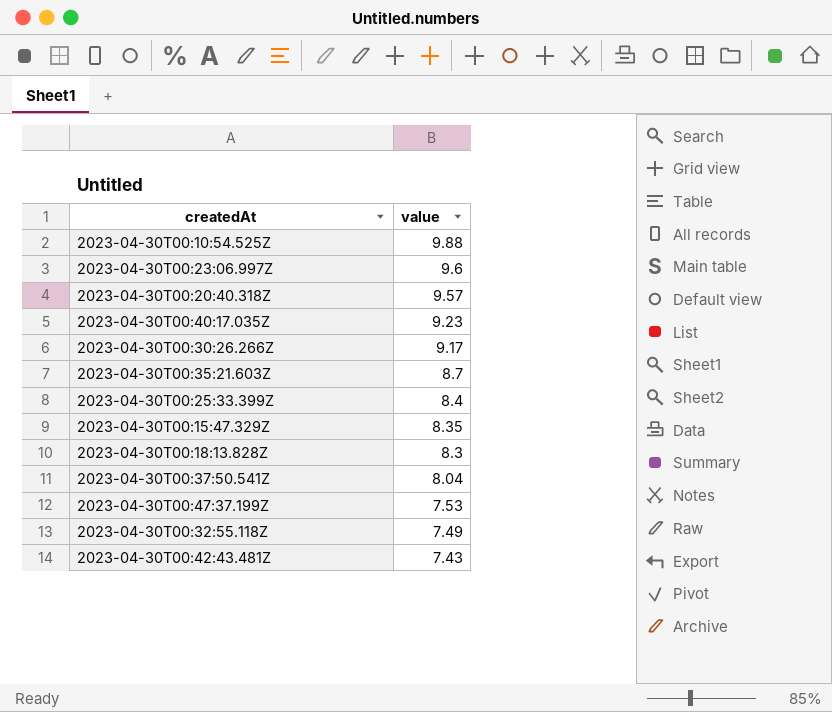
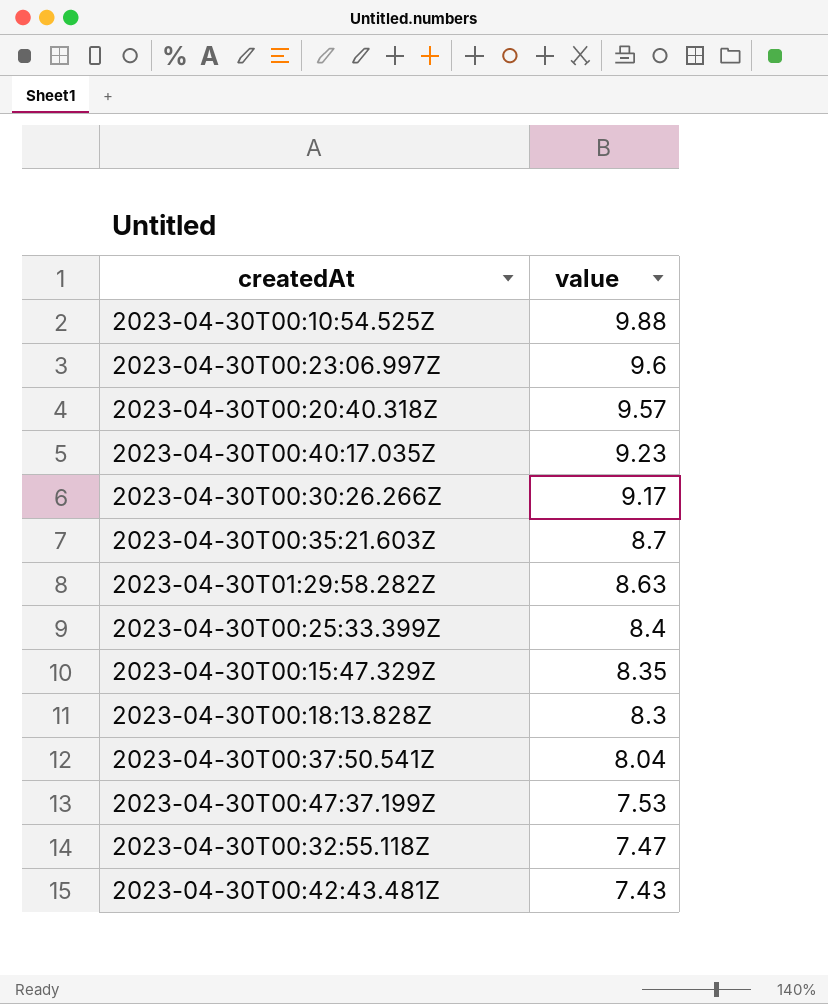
row 2023-04-30T01:29:58.282Z: none -> 8.63
2023-04-30T00:32:55.118Z | value: 7.49 -> 7.47

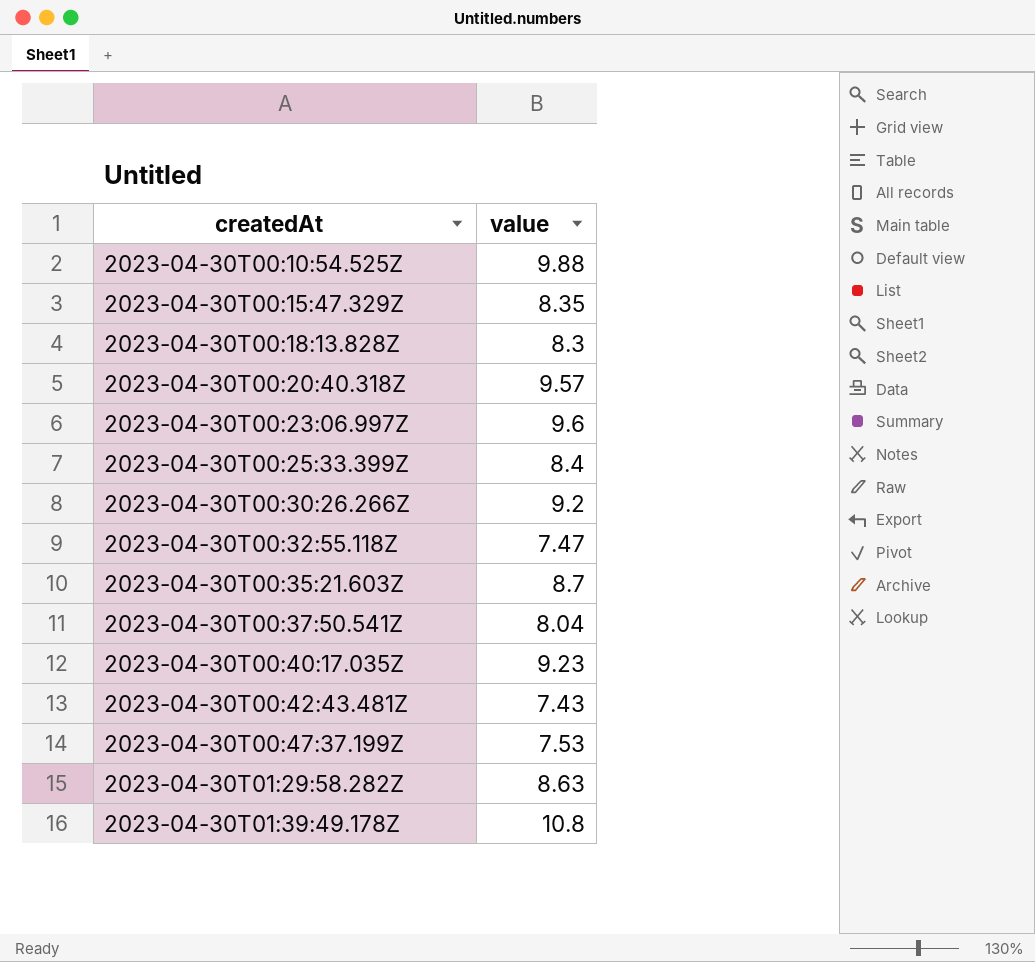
row order: value descending -> createdAt ascending
2023-04-30T00:30:26.266Z | value: 9.17 -> 9.2
row 2023-04-30T01:39:49.178Z: none -> 10.8

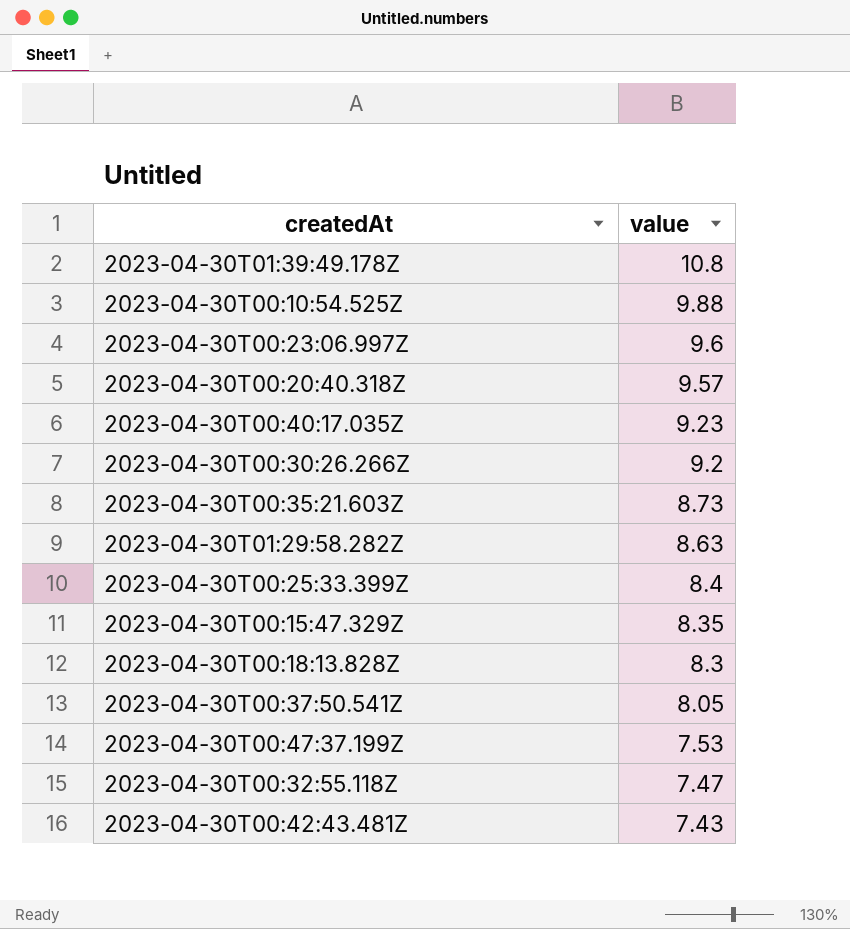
row order: createdAt ascending -> value descending
2023-04-30T00:35:21.603Z | value: 8.7 -> 8.73
2023-04-30T00:37:50.541Z | value: 8.04 -> 8.05

